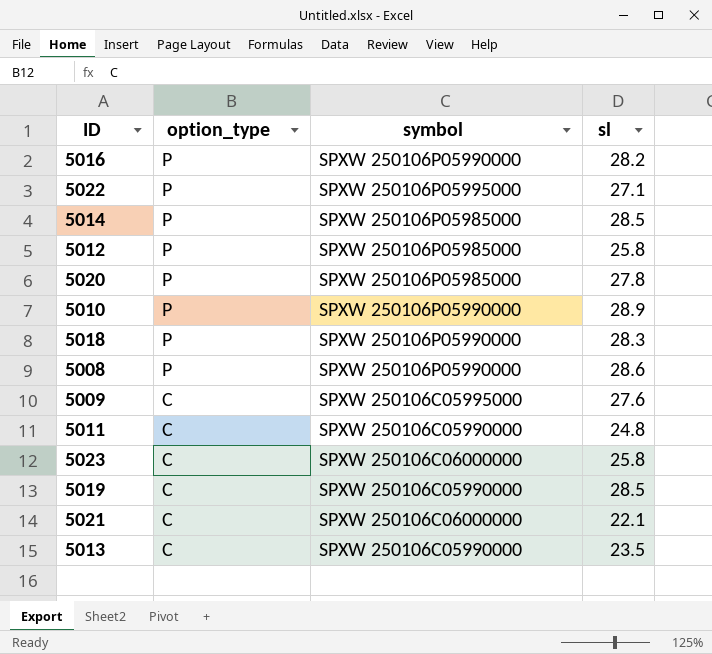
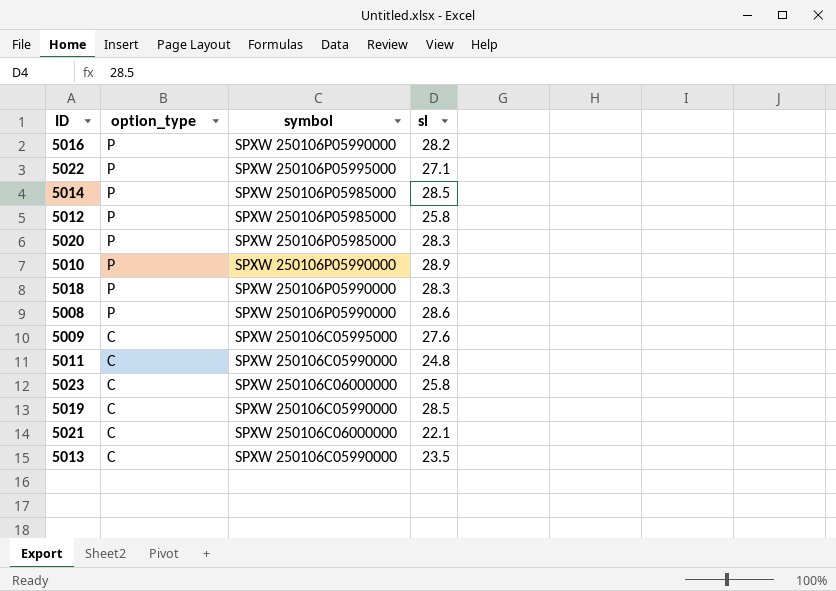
5020 | sl: 27.8 -> 28.3

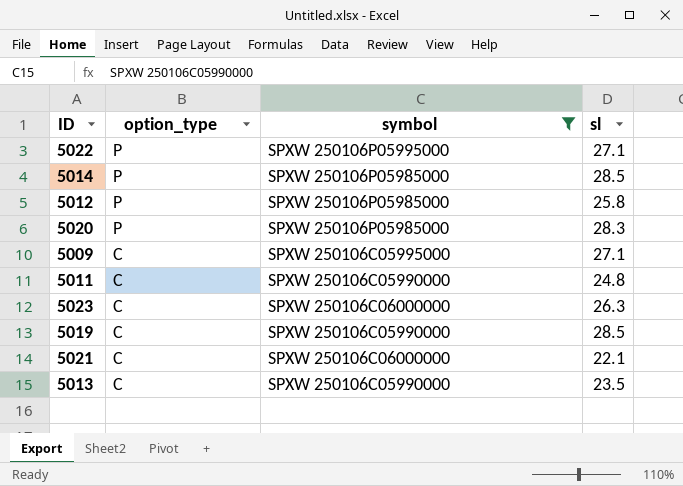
filter: none -> symbol != SPXW 250106P05990000
5009 | sl: 27.6 -> 27.1
5023 | sl: 25.8 -> 26.3

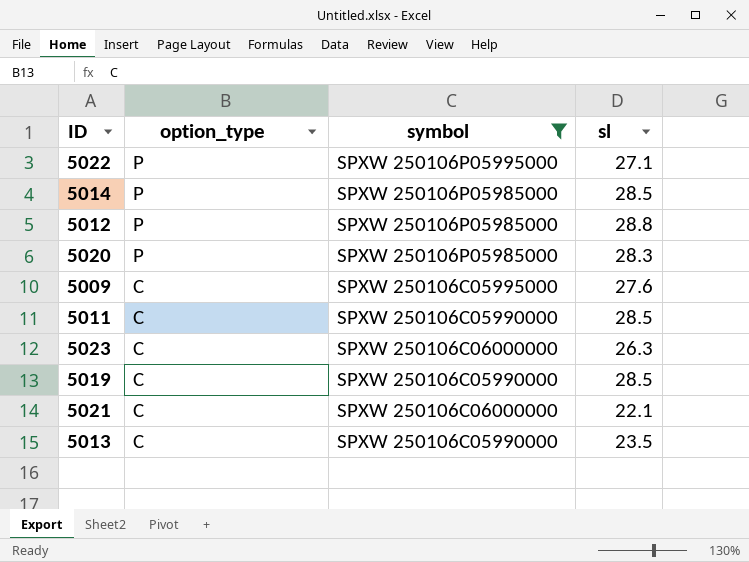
5012 | sl: 25.8 -> 28.8
5009 | sl: 27.1 -> 27.6
5011 | sl: 24.8 -> 28.5

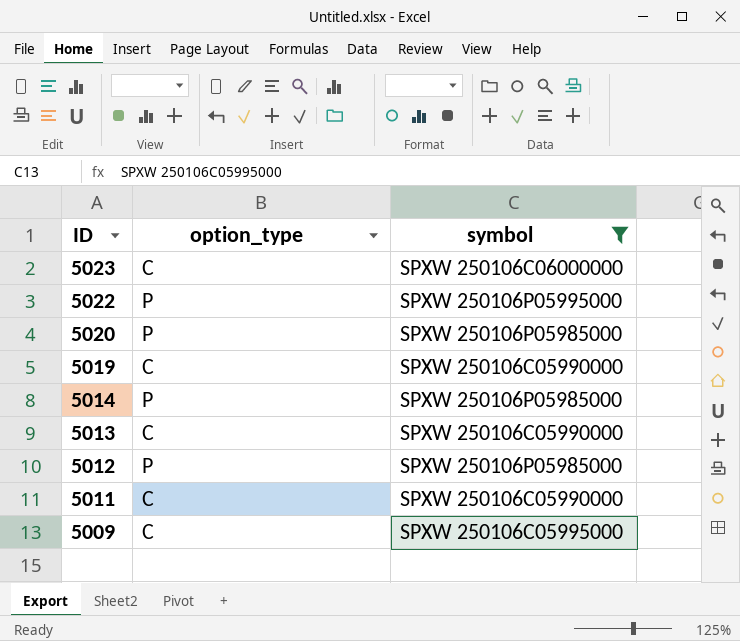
row order: option_type descending -> ID descending
column sl | position: 4 -> none
row 5021: C | SPXW 250106C06000000 | 22.1 -> none

